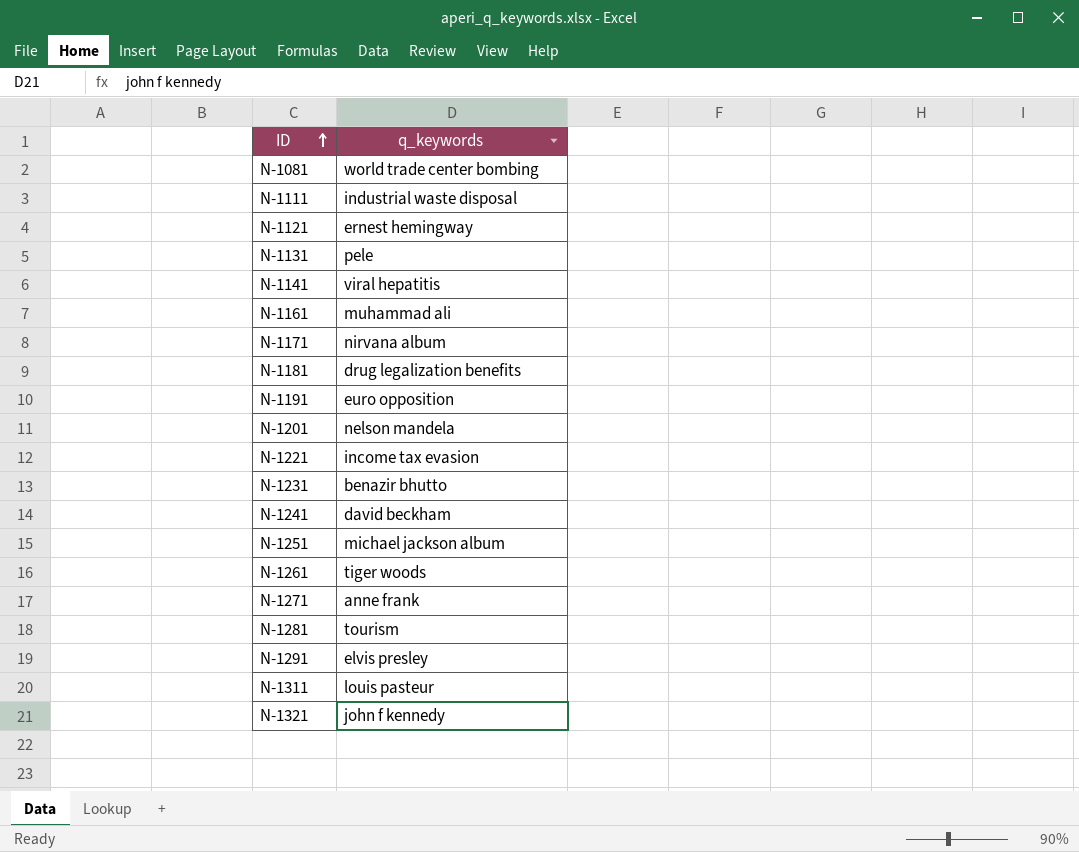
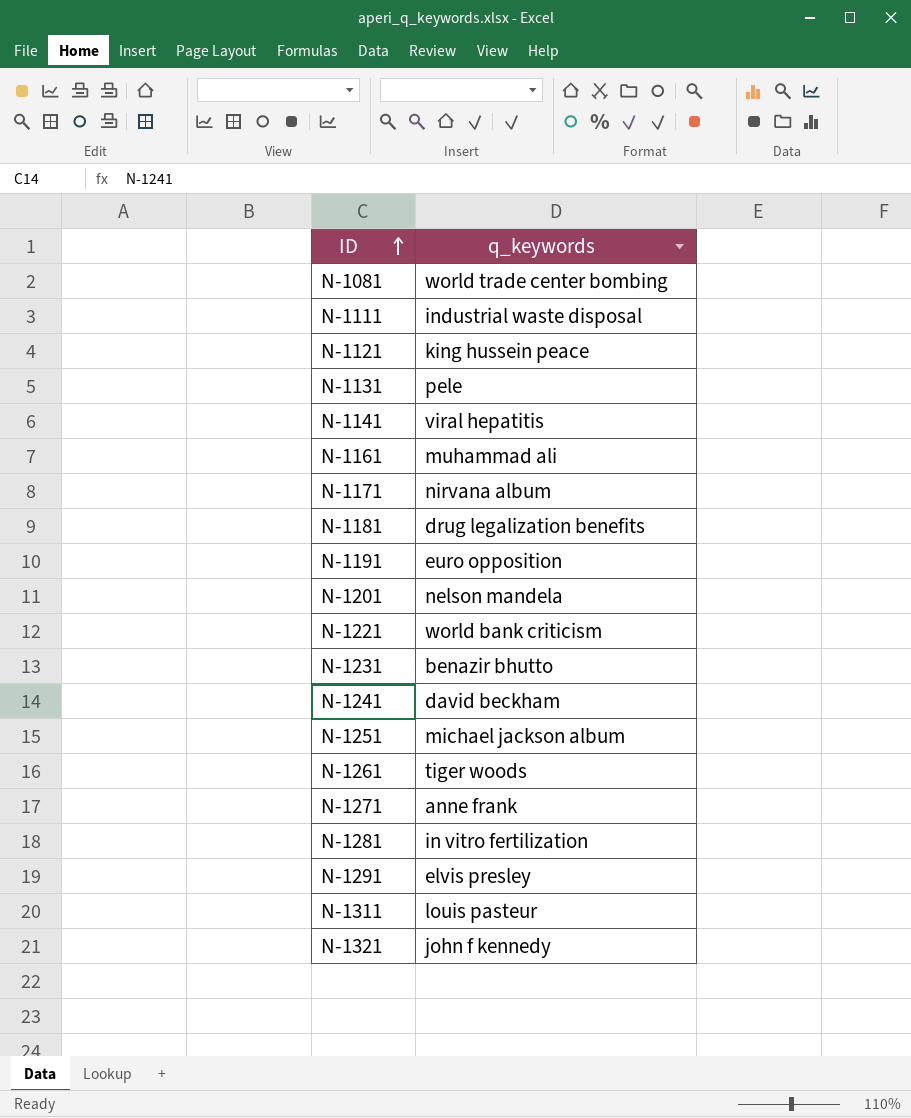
N-1121 | q_keywords: ernest hemingway -> king hussein peace
N-1221 | q_keywords: income tax evasion -> world bank criticism
N-1281 | q_keywords: tourism -> in vitro fertilization

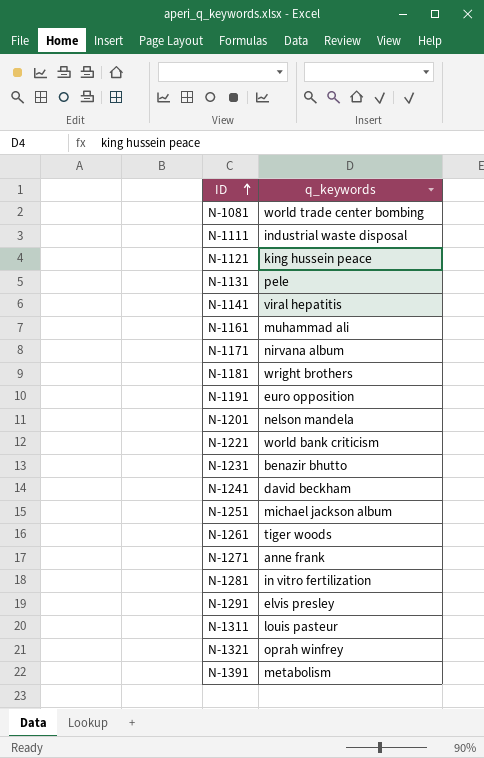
N-1181 | q_keywords: drug legalization benefits -> wright brothers
N-1321 | q_keywords: john f kennedy -> oprah winfrey
row N-1391: none -> metabolism

